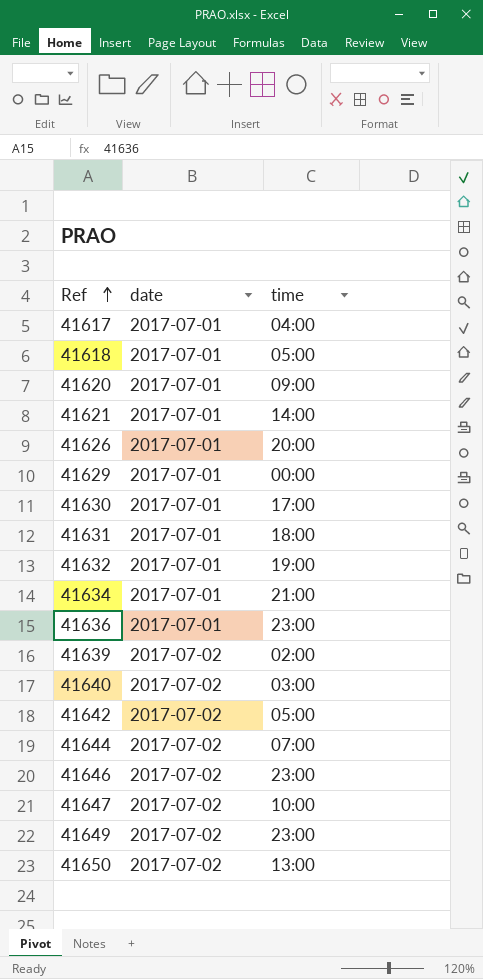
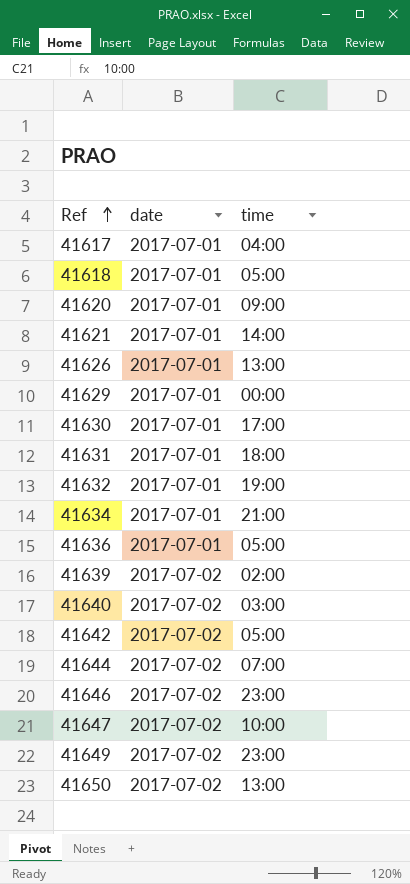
41626 | time: 20:00 -> 13:00
41636 | time: 23:00 -> 05:00

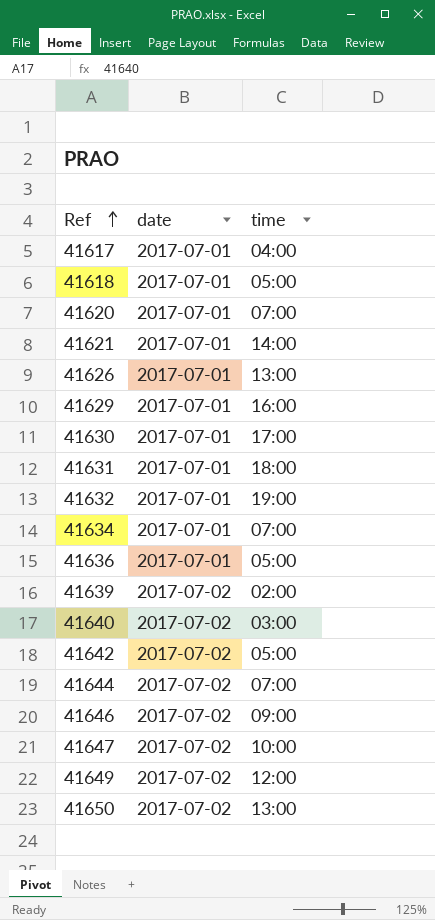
41620 | time: 09:00 -> 07:00
41629 | time: 00:00 -> 16:00
41634 | time: 21:00 -> 07:00
41646 | time: 23:00 -> 09:00
41649 | time: 23:00 -> 12:00

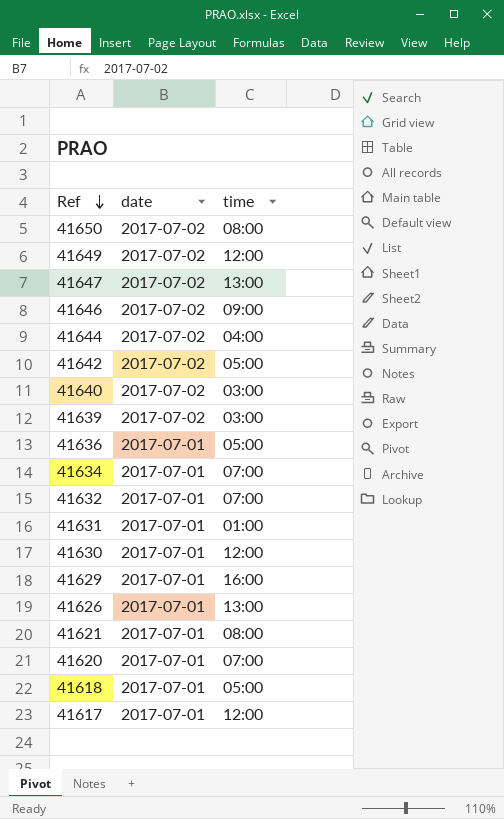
row order: Ref ascending -> Ref descending
41650 | time: 13:00 -> 08:00
41647 | time: 10:00 -> 13:00
41644 | time: 07:00 -> 04:00
41639 | time: 02:00 -> 03:00
41632 | time: 19:00 -> 07:00
41631 | time: 18:00 -> 01:00
41630 | time: 17:00 -> 12:00
41621 | time: 14:00 -> 08:00
41617 | time: 04:00 -> 12:00

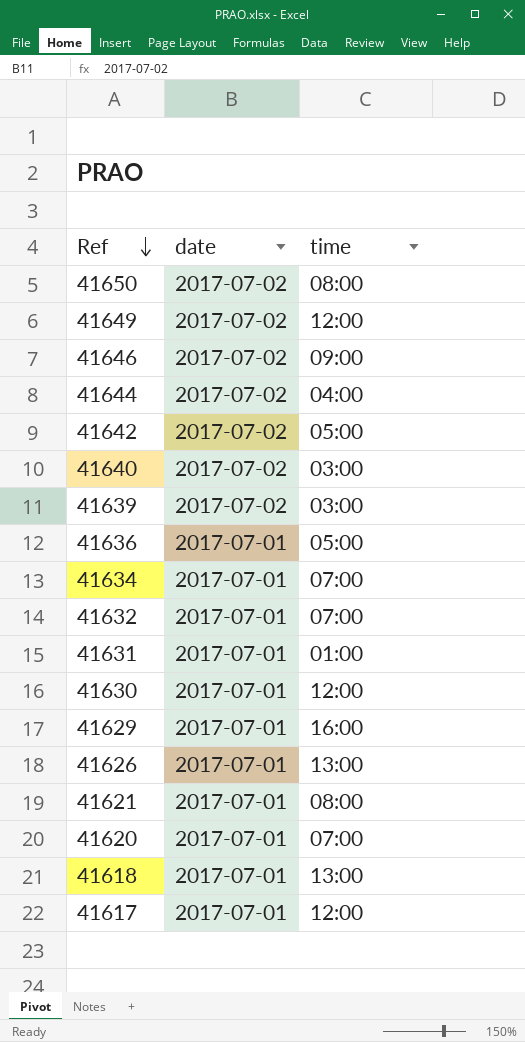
row 41647: 2017-07-02 | 13:00 -> none
41618 | time: 05:00 -> 13:00

